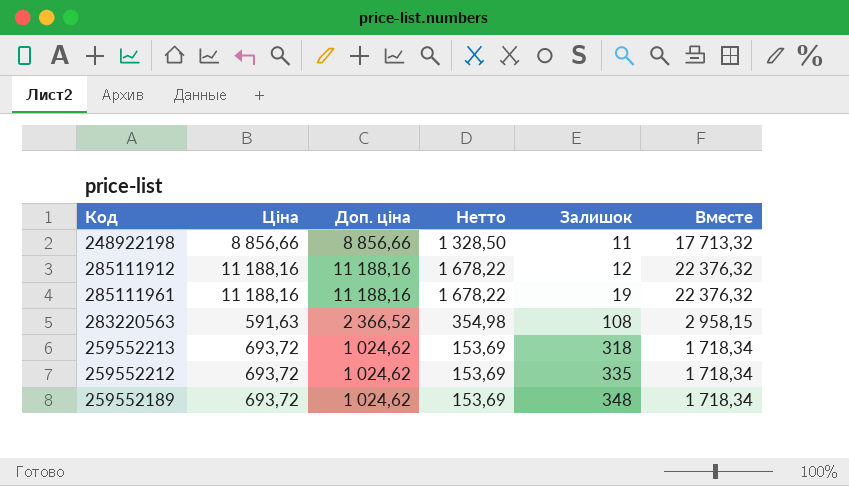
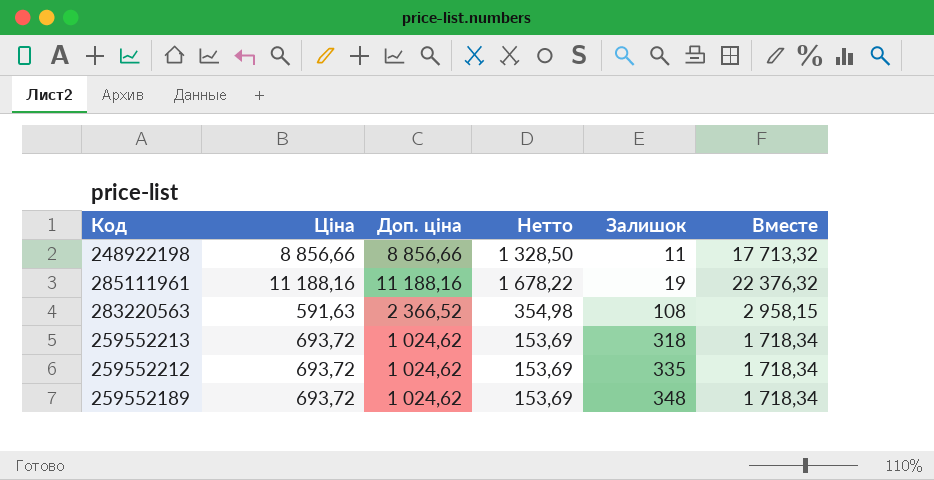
row 285111912: 11 188,16 | 11 188,16 | 1 678,22 | 12 | 22 376,32 -> none

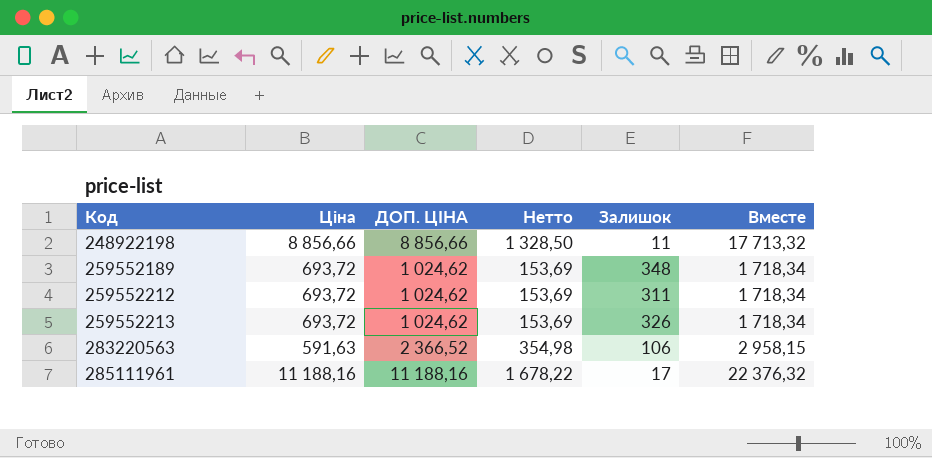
row order: Залишок ascending -> Код ascending
column name: Доп. ціна -> ДОП. ЦІНА
259552212 | Залишок: 335 -> 311
259552213 | Залишок: 318 -> 326
283220563 | Залишок: 108 -> 106
285111961 | Залишок: 19 -> 17

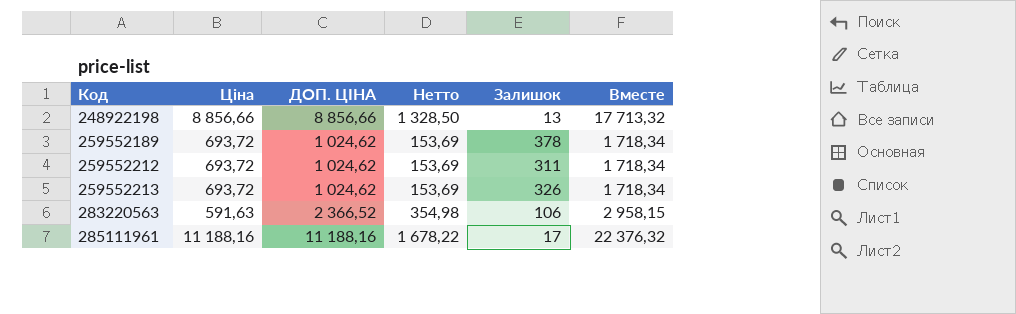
248922198 | Залишок: 11 -> 13
259552189 | Залишок: 348 -> 378

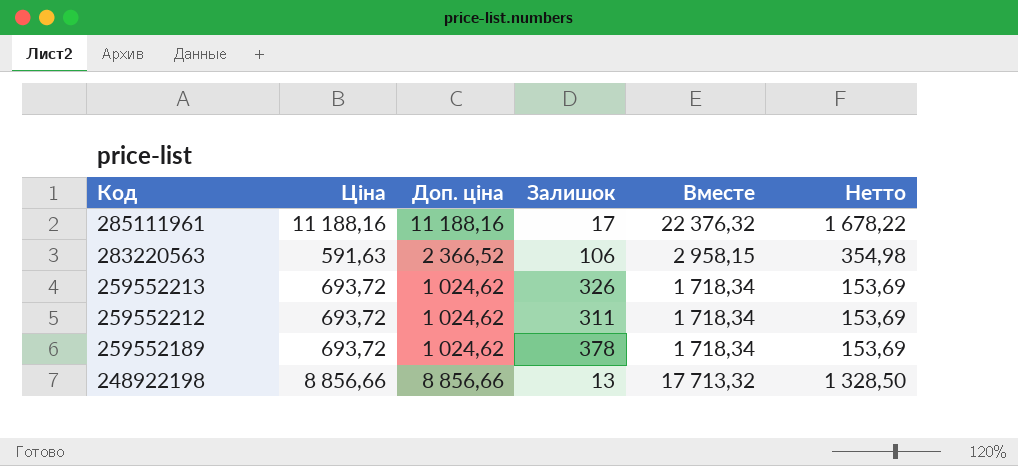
row order: Код ascending -> Код descending
column name: ДОП. ЦІНА -> Доп. ціна
column Нетто | position: 4 -> 6

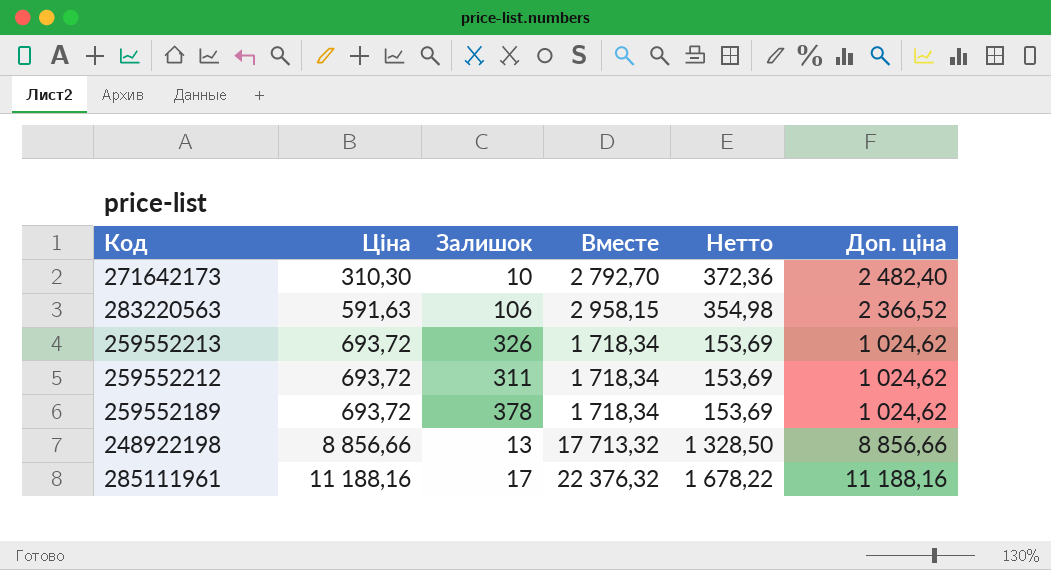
row order: Код descending -> Ціна ascending
column Доп. ціна | position: 3 -> 6
row 271642173: none -> 310,30 | 10 | 2 792,70 | 372,36 | 2 482,40

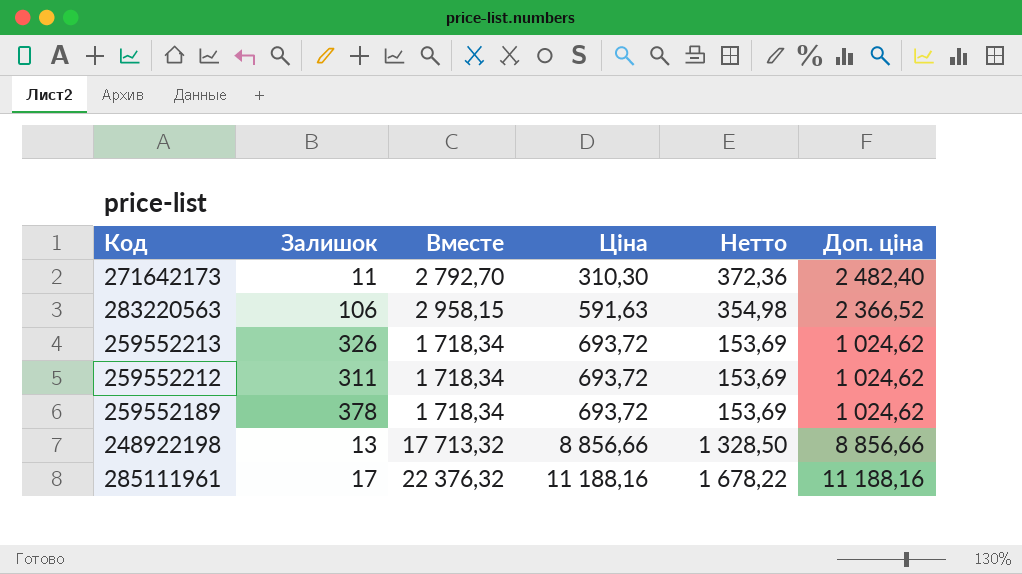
column Ціна | position: 2 -> 4
271642173 | Залишок: 10 -> 11

